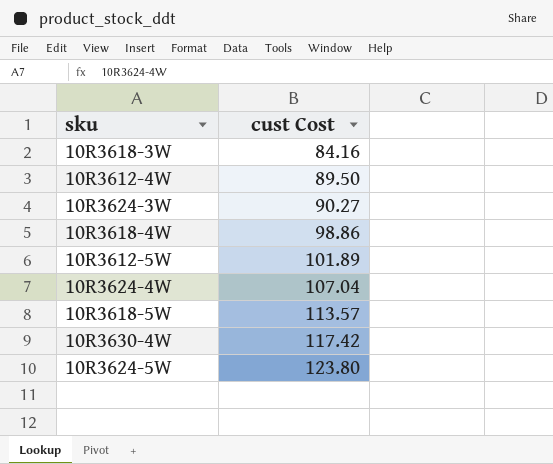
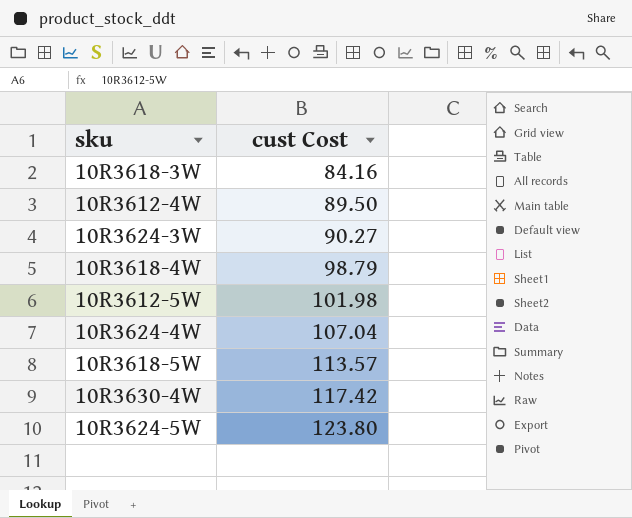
10R3618-4W | cust Cost: 98.86 -> 98.79
10R3612-5W | cust Cost: 101.89 -> 101.98

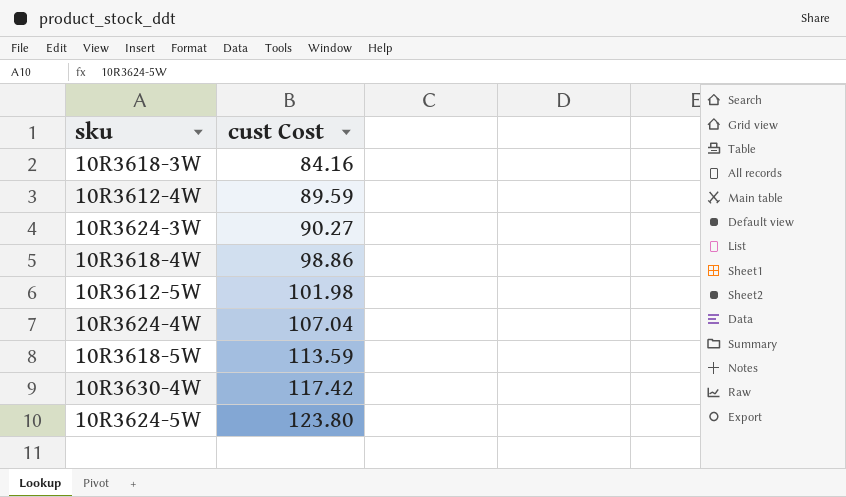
10R3612-4W | cust Cost: 89.50 -> 89.59
10R3618-4W | cust Cost: 98.79 -> 98.86
10R3618-5W | cust Cost: 113.57 -> 113.59

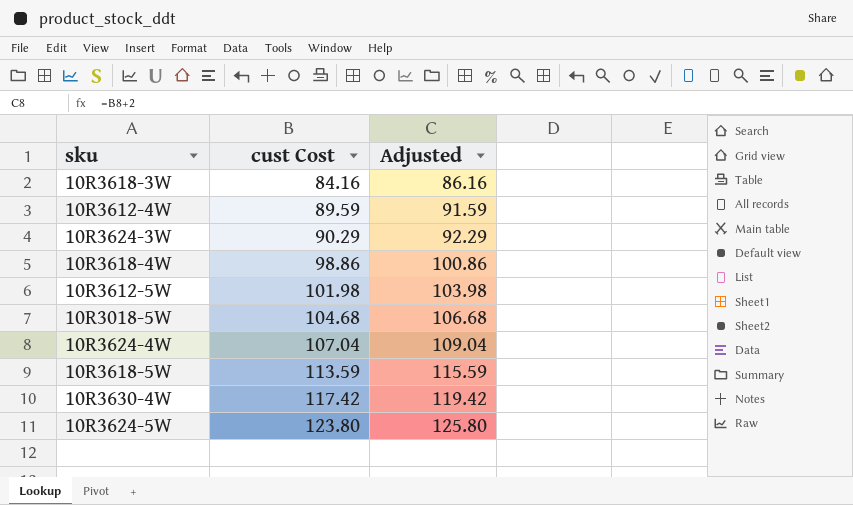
column Adjusted | formula: none -> [cust Cost] + 2
10R3624-3W | cust Cost: 90.27 -> 90.29
row 10R3018-5W: none -> 104.68 | 106.68

